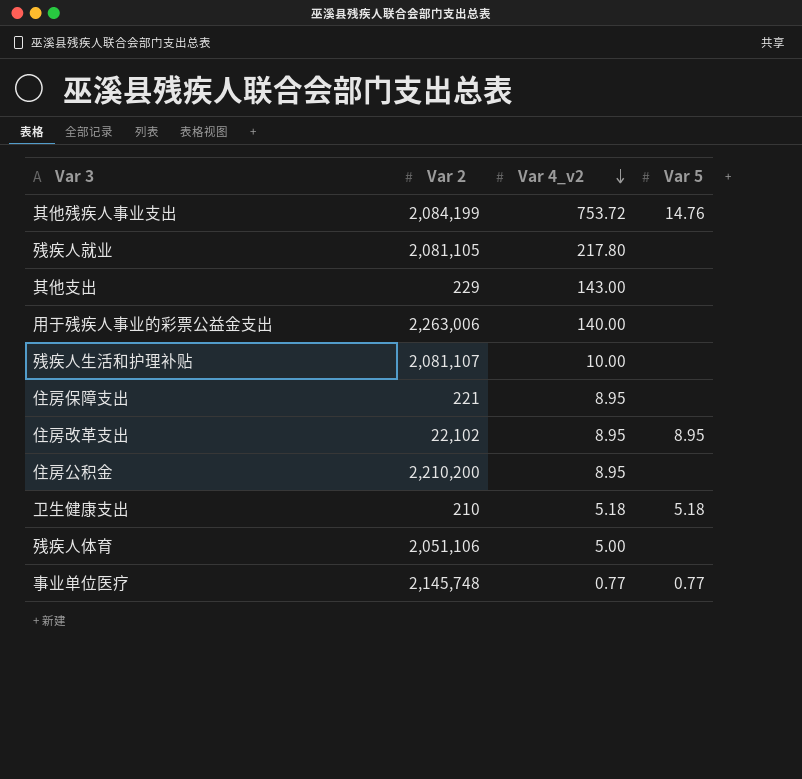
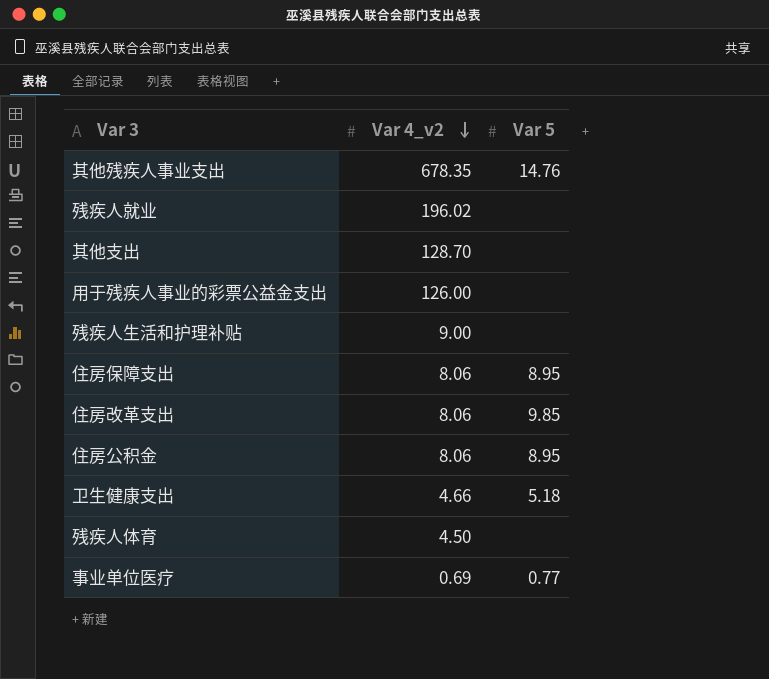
column Var 2 | position: 2 -> none
其他残疾人事业支出 | Var 4_v2: 753.72 -> 678.35
残疾人就业 | Var 4_v2: 217.80 -> 196.02
其他支出 | Var 4_v2: 143.00 -> 128.70
用于残疾人事业的彩票公益金支出 | Var 4_v2: 140.00 -> 126.00
残疾人生活和护理补贴 | Var 4_v2: 10.00 -> 9.00
住房保障支出 | Var 4_v2: 8.95 -> 8.06
住房保障支出 | Var 5: none -> 8.95
住房改革支出 | Var 4_v2: 8.95 -> 8.06
住房改革支出 | Var 5: 8.95 -> 9.85
住房公积金 | Var 4_v2: 8.95 -> 8.06
住房公积金 | Var 5: none -> 8.95
卫生健康支出 | Var 4_v2: 5.18 -> 4.66
残疾人体育 | Var 4_v2: 5.00 -> 4.50
事业单位医疗 | Var 4_v2: 0.77 -> 0.69

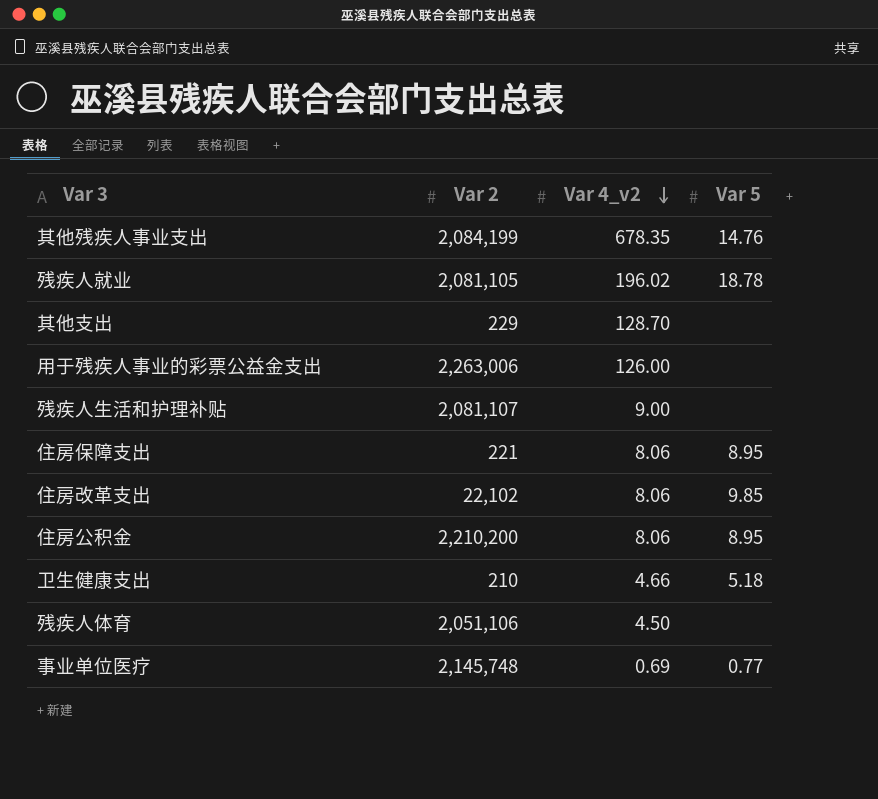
column Var 2 | position: none -> 2
残疾人就业 | Var 5: none -> 18.78

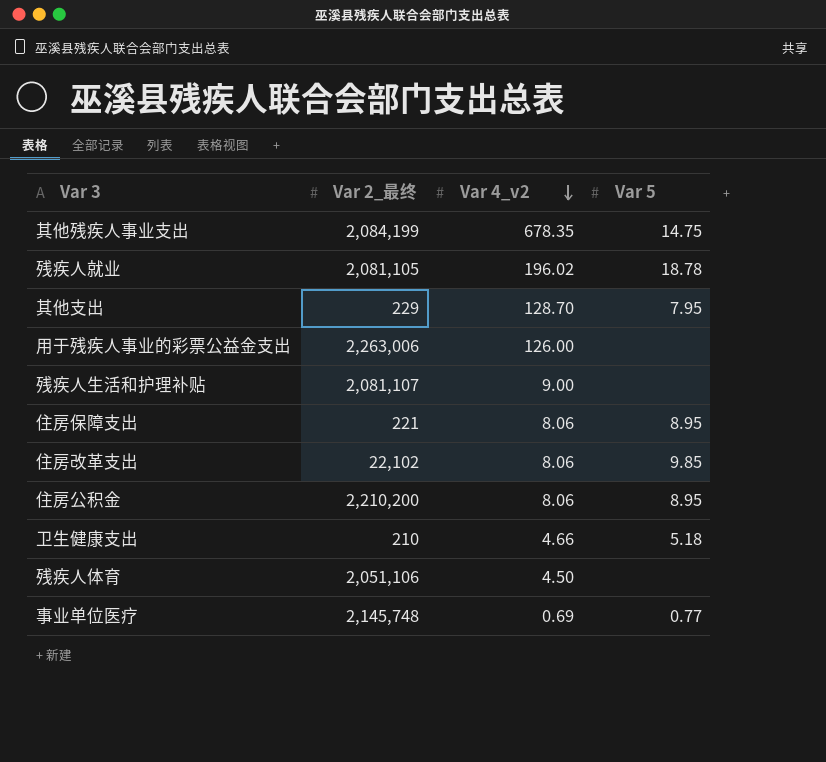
column name: Var 2 -> Var 2_最终
其他残疾人事业支出 | Var 5: 14.76 -> 14.75
其他支出 | Var 5: none -> 7.95

